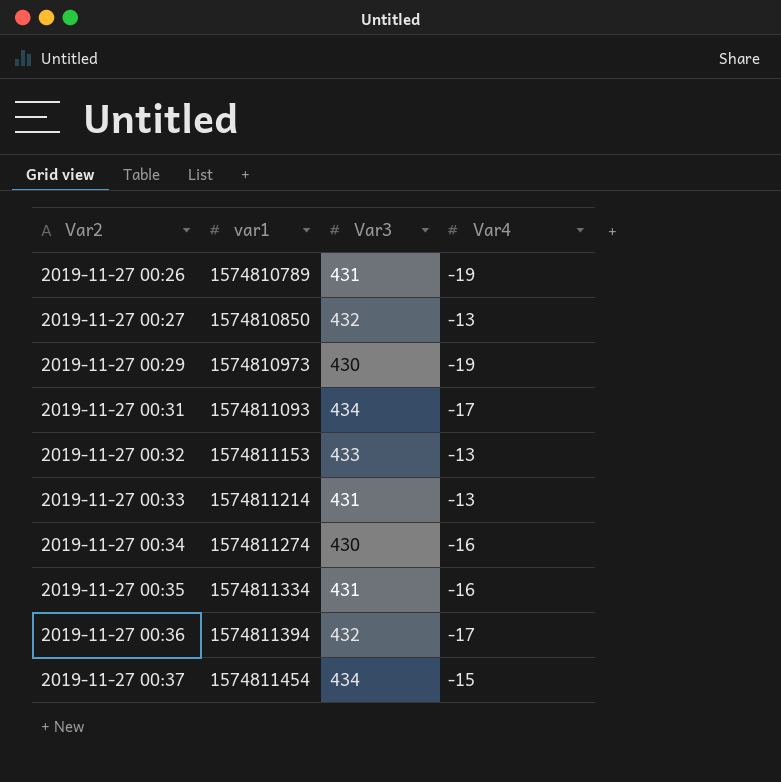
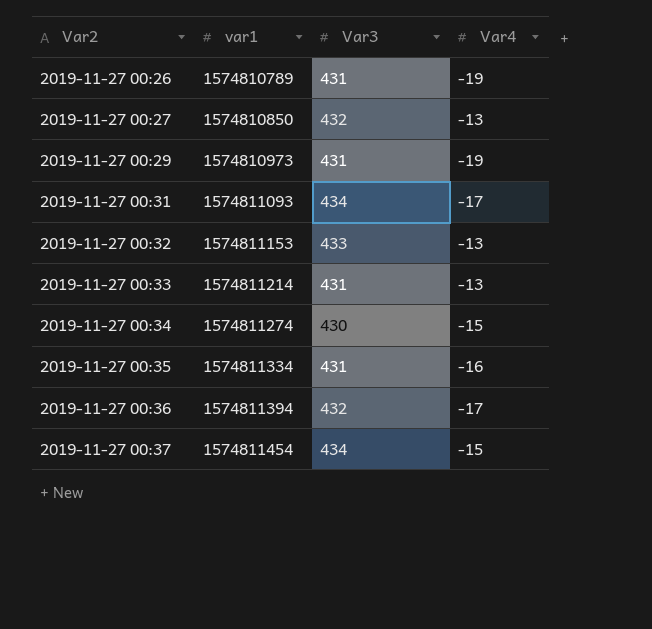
2019-11-27 00:29 | Var3: 430 -> 431
2019-11-27 00:34 | Var4: -16 -> -15

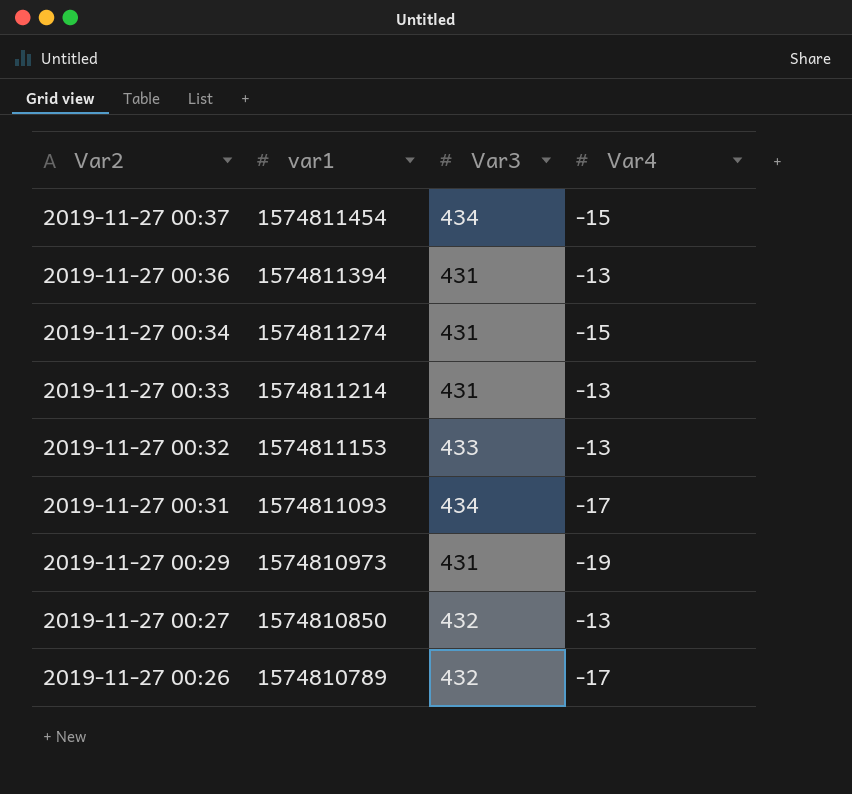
row order: Var2 ascending -> Var2 descending
row 2019-11-27 00:35: 1574811334 | 431 | -16 -> none
2019-11-27 00:36 | Var3: 432 -> 431
2019-11-27 00:36 | Var4: -17 -> -13
2019-11-27 00:34 | Var3: 430 -> 431
2019-11-27 00:26 | Var3: 431 -> 432
2019-11-27 00:26 | Var4: -19 -> -17

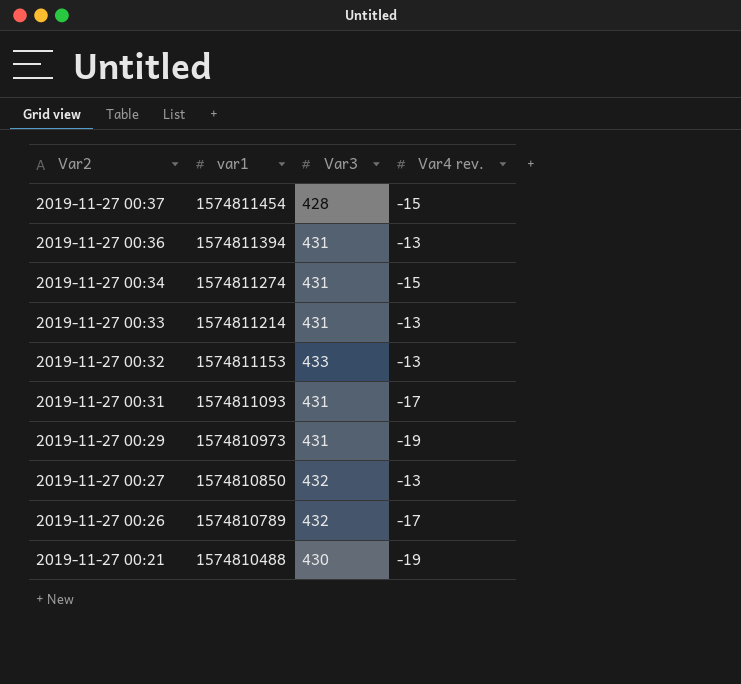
column name: Var4 -> Var4 rev.
2019-11-27 00:37 | Var3: 434 -> 428
2019-11-27 00:31 | Var3: 434 -> 431
row 2019-11-27 00:21: none -> 1574810488 | 430 | -19

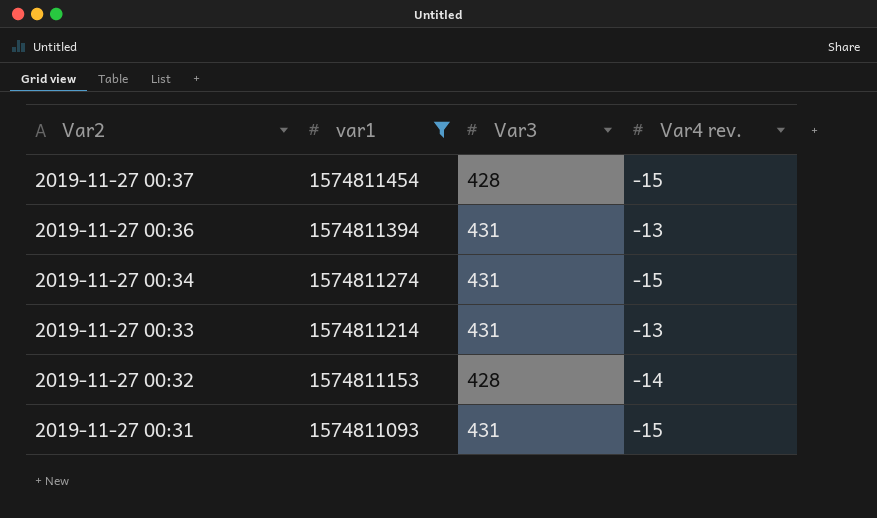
filter: none -> var1 >= 1574811093
2019-11-27 00:32 | Var3: 433 -> 428
2019-11-27 00:32 | Var4 rev.: -13 -> -14
2019-11-27 00:31 | Var4 rev.: -17 -> -15

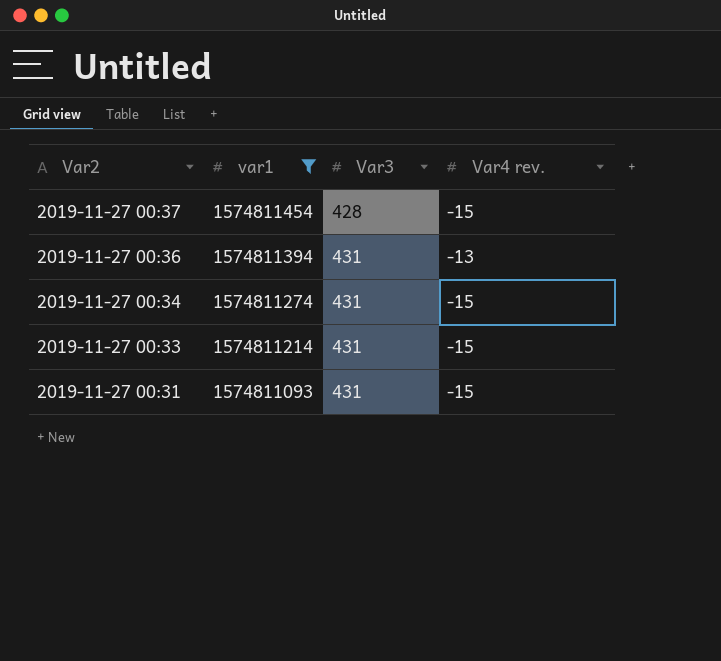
row 2019-11-27 00:32: 1574811153 | 428 | -14 -> none
2019-11-27 00:33 | Var4 rev.: -13 -> -15

